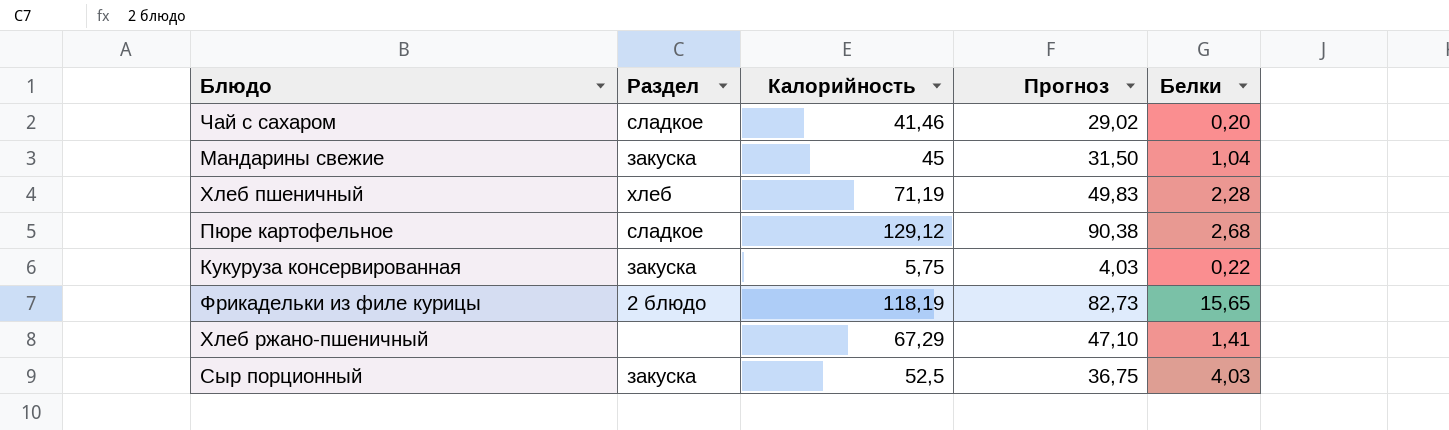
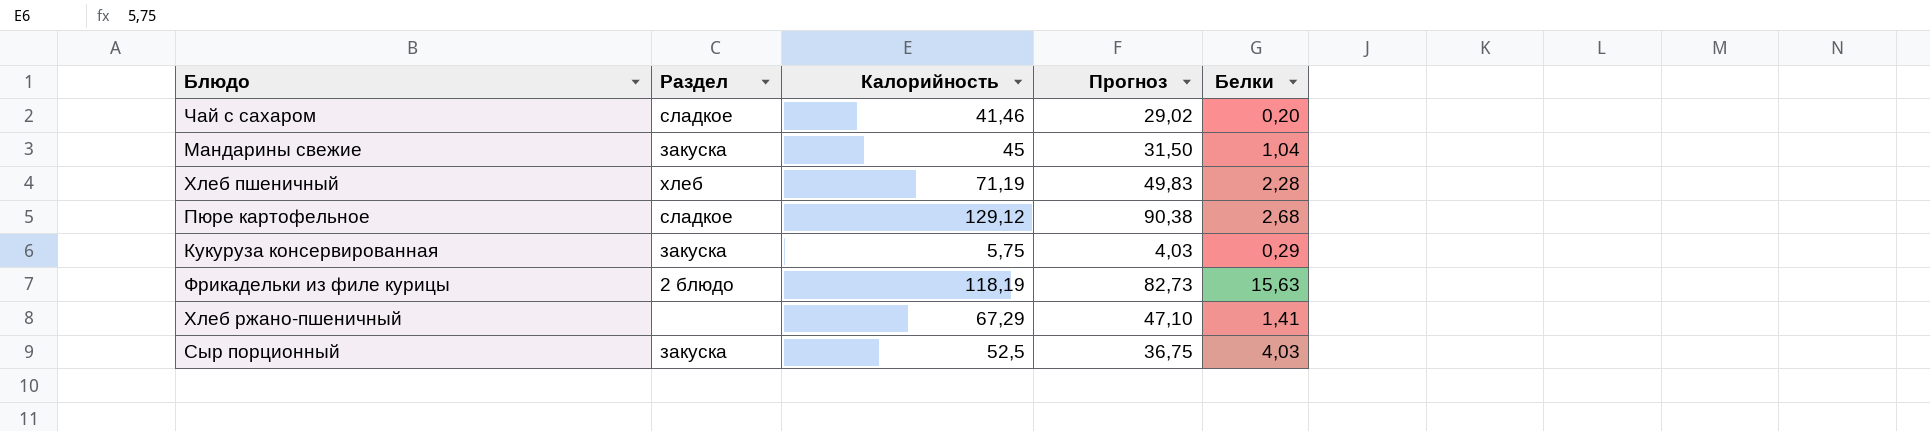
Кукуруза консервированная | Белки: 0,22 -> 0,29
Фрикадельки из филе курицы | Белки: 15,65 -> 15,63

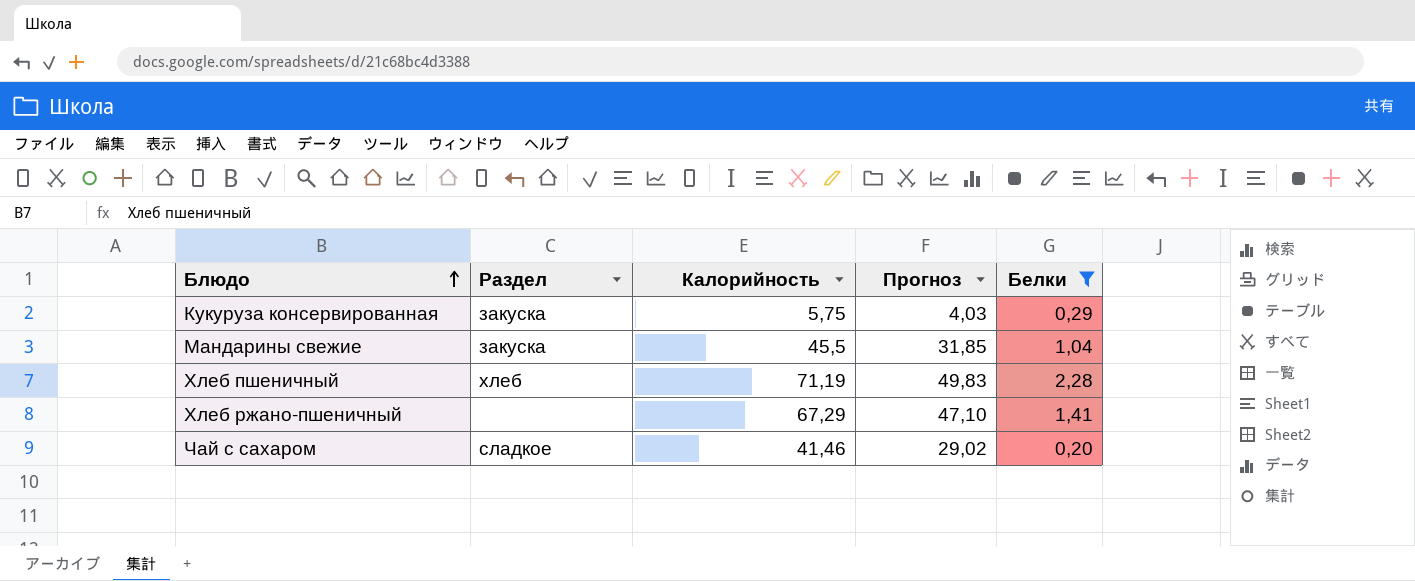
filter: none -> Белки <= 2,28
row order: none -> Блюдо ascending
Мандарины свежие | Калорийность: 45 -> 45,5
Мандарины свежие | Прогноз: 31,50 -> 31,85

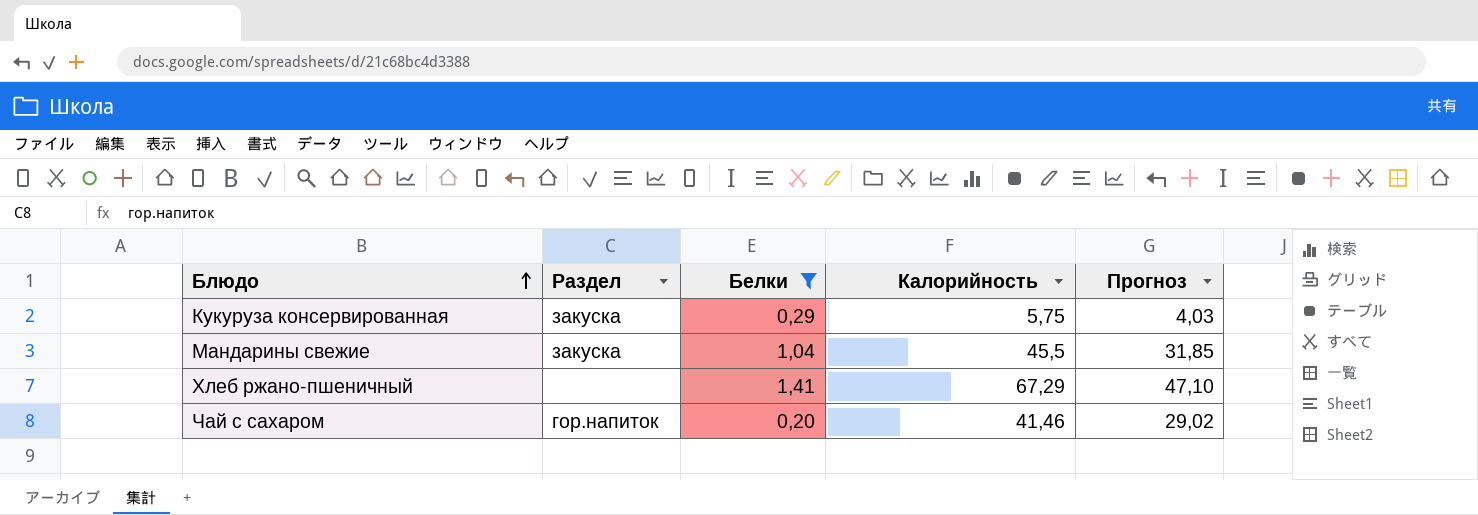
column Белки | position: 5 -> 3
row Хлеб пшеничный: хлеб | 71,19 | 49,83 | 2,28 -> none
Чай с сахаром | Раздел: сладкое -> гор.напиток

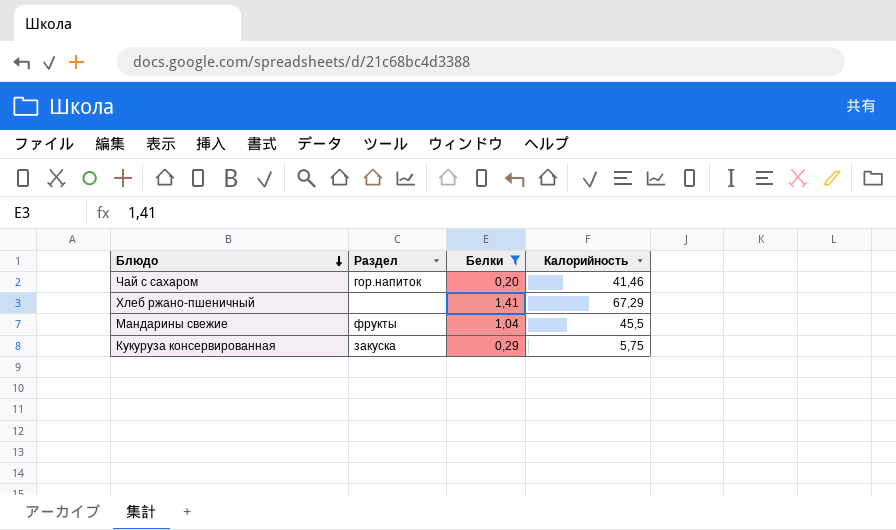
row order: Блюдо ascending -> Блюдо descending
column Прогноз | formula: [Калорийность] * 0,7 -> none
Мандарины свежие | Раздел: закуска -> фрукты

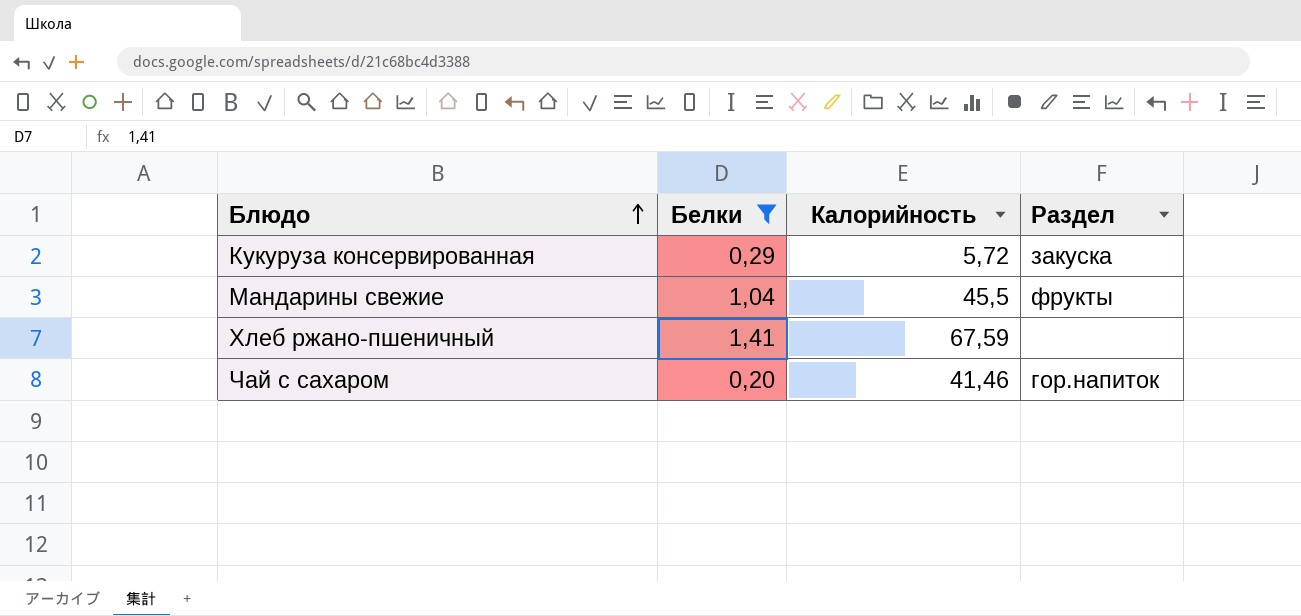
row order: Блюдо descending -> Блюдо ascending
column Раздел | position: 2 -> 4
Кукуруза консервированная | Калорийность: 5,75 -> 5,72
Хлеб ржано-пшеничный | Калорийность: 67,29 -> 67,59

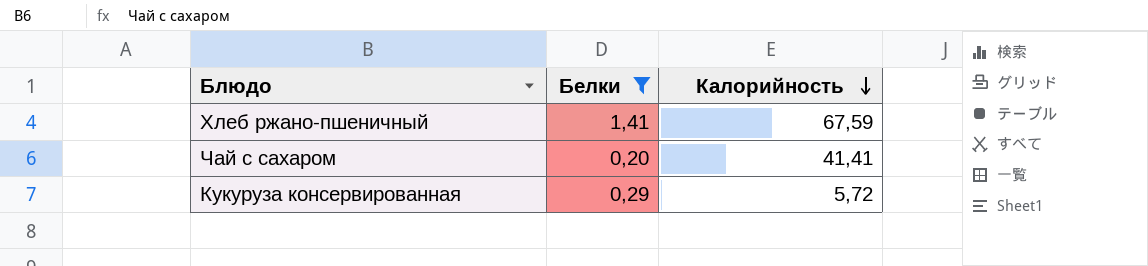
row order: Блюдо ascending -> Калорийность descending
column Раздел | position: 4 -> none
row Мандарины свежие: 1,04 | 45,5 | фрукты -> none
Чай с сахаром | Калорийность: 41,46 -> 41,41

